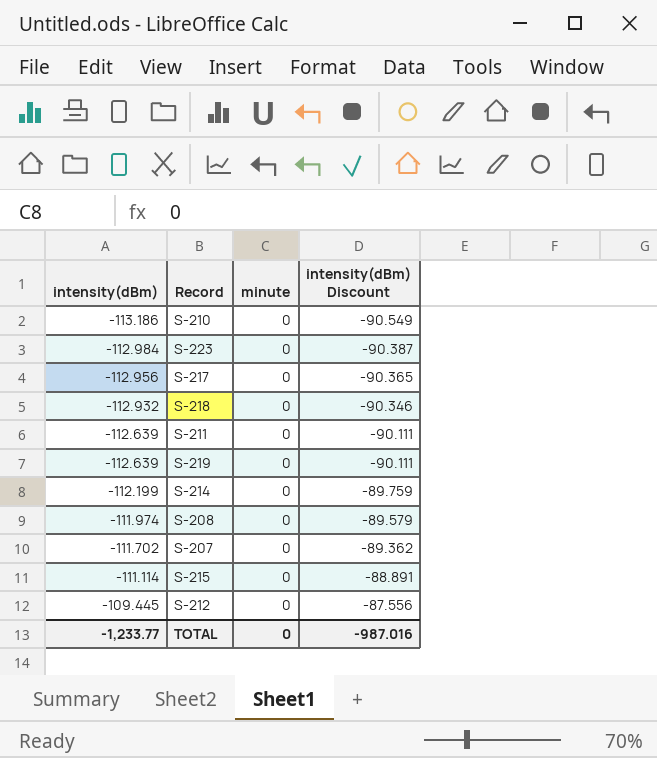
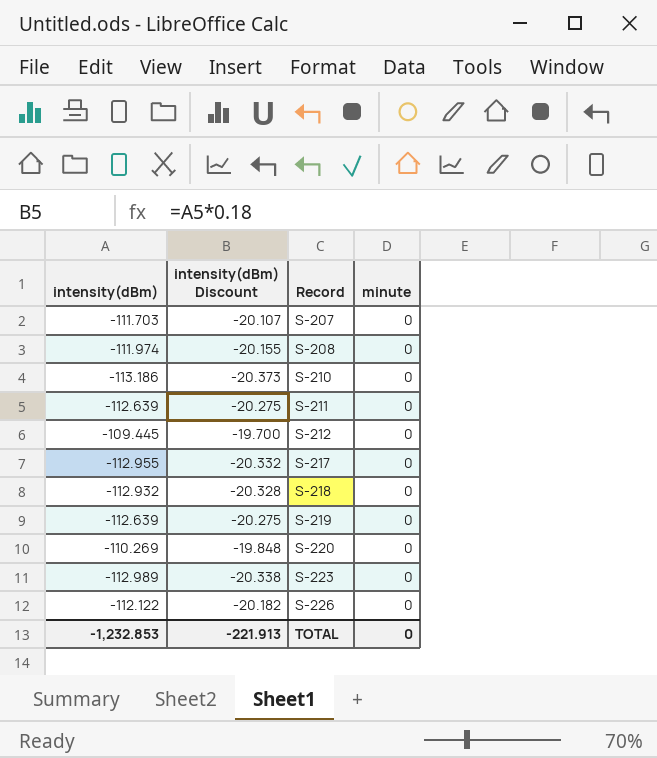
row order: intensity(dBm) ascending -> Record ascending
column intensity(dBm) Discount | formula: [intensity(dBm)] * 0.8 -> [intensity(dBm)] * 0.18
column intensity(dBm) Discount | position: 4 -> 2
row S-214: -112.199 | 0 | -89.759 -> none
row S-215: -111.114 | 0 | -88.891 -> none
S-207 | intensity(dBm): -111.702 -> -111.703
S-217 | intensity(dBm): -112.956 -> -112.955
row S-220: none -> -110.269 | -19.848 | 0
S-223 | intensity(dBm): -112.984 -> -112.989
row S-226: none -> -112.122 | -20.182 | 0
TOTAL | intensity(dBm): -1,233.77 -> -1,232.853
TOTAL | intensity(dBm) Discount: -987.016 -> -221.913

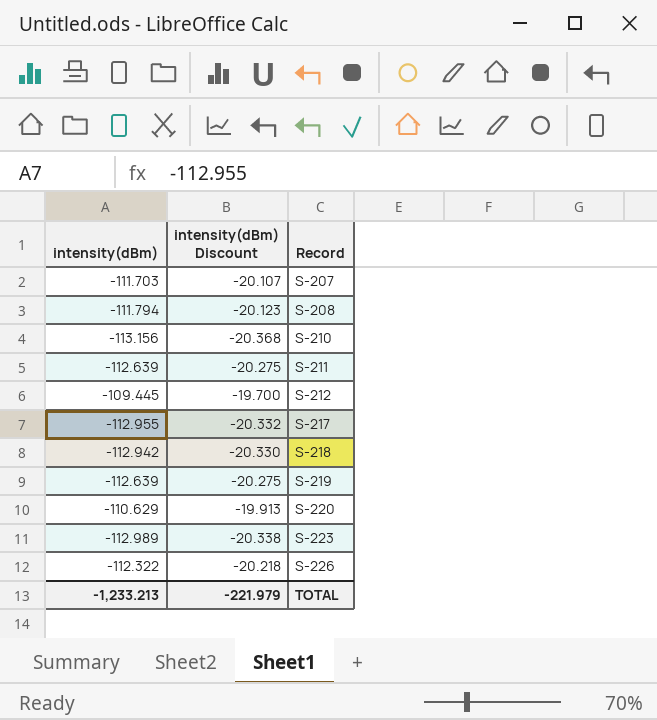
column minute | position: 4 -> none
S-208 | intensity(dBm): -111.974 -> -111.794
S-208 | intensity(dBm) Discount: -20.155 -> -20.123
S-210 | intensity(dBm): -113.186 -> -113.156
S-210 | intensity(dBm) Discount: -20.373 -> -20.368
S-218 | intensity(dBm): -112.932 -> -112.942
S-218 | intensity(dBm) Discount: -20.328 -> -20.330
S-220 | intensity(dBm): -110.269 -> -110.629
S-220 | intensity(dBm) Discount: -19.848 -> -19.913
S-226 | intensity(dBm): -112.122 -> -112.322
S-226 | intensity(dBm) Discount: -20.182 -> -20.218
TOTAL | intensity(dBm): -1,232.853 -> -1,233.213
TOTAL | intensity(dBm) Discount: -221.913 -> -221.979

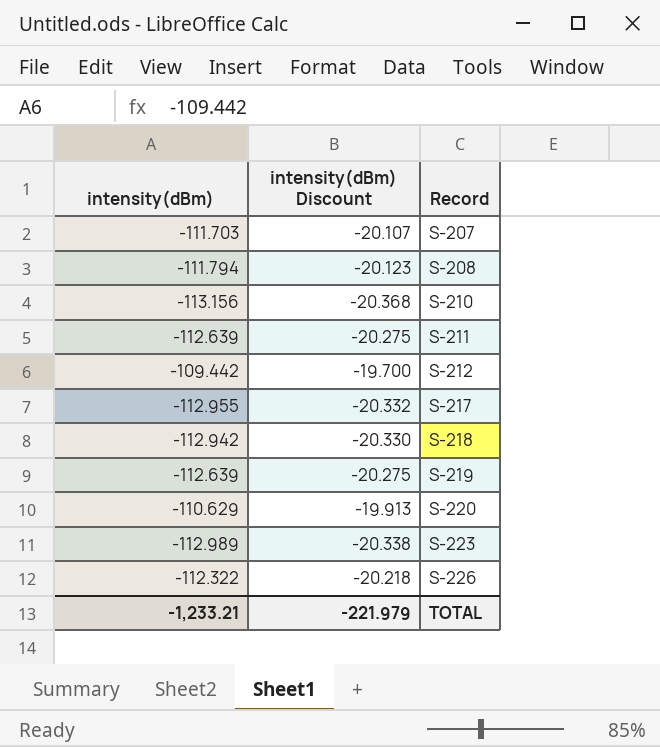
S-212 | intensity(dBm): -109.445 -> -109.442
TOTAL | intensity(dBm): -1,233.213 -> -1,233.21

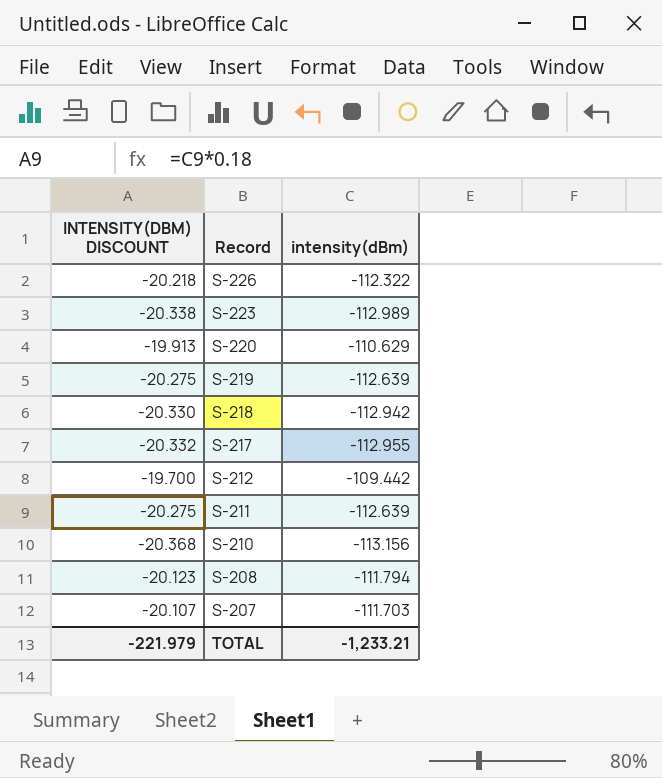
row order: Record ascending -> Record descending
column name: intensity(dBm) Discount -> INTENSITY(DBM) DISCOUNT
column intensity(dBm) | position: 1 -> 3

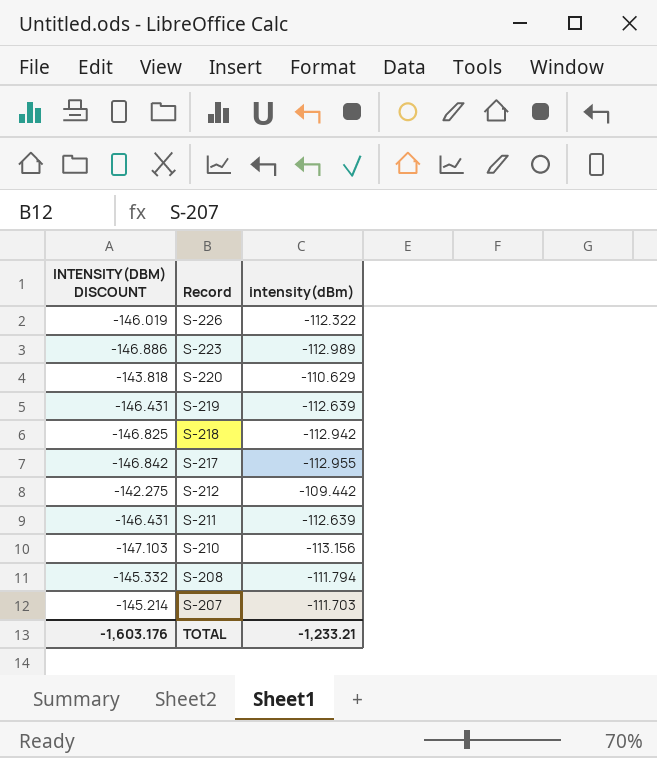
column INTENSITY(DBM) DISCOUNT | formula: [intensity(dBm)] * 0.18 -> [intensity(dBm)] * 1.3
TOTAL | INTENSITY(DBM) DISCOUNT: -221.979 -> -1,603.176

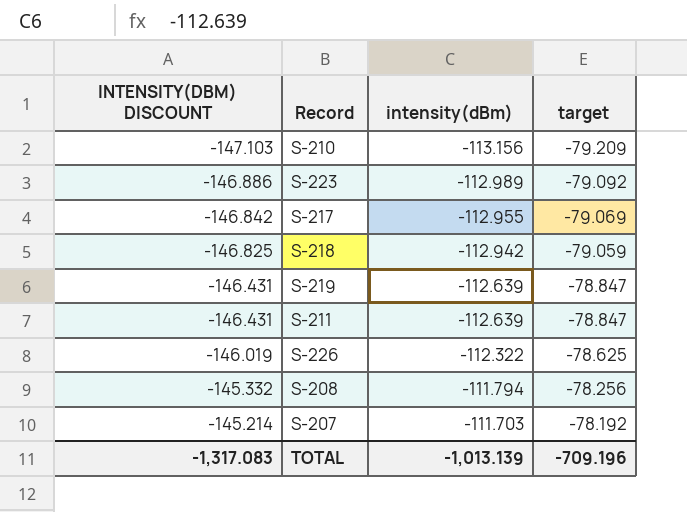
row order: Record descending -> INTENSITY(DBM) DISCOUNT ascending
column target | formula: none -> [intensity(dBm)] * 0.7
row S-220: -143.818 | -110.629 -> none
row S-212: -142.275 | -109.442 -> none
TOTAL | INTENSITY(DBM) DISCOUNT: -1,603.176 -> -1,317.083
TOTAL | intensity(dBm): -1,233.21 -> -1,013.139

